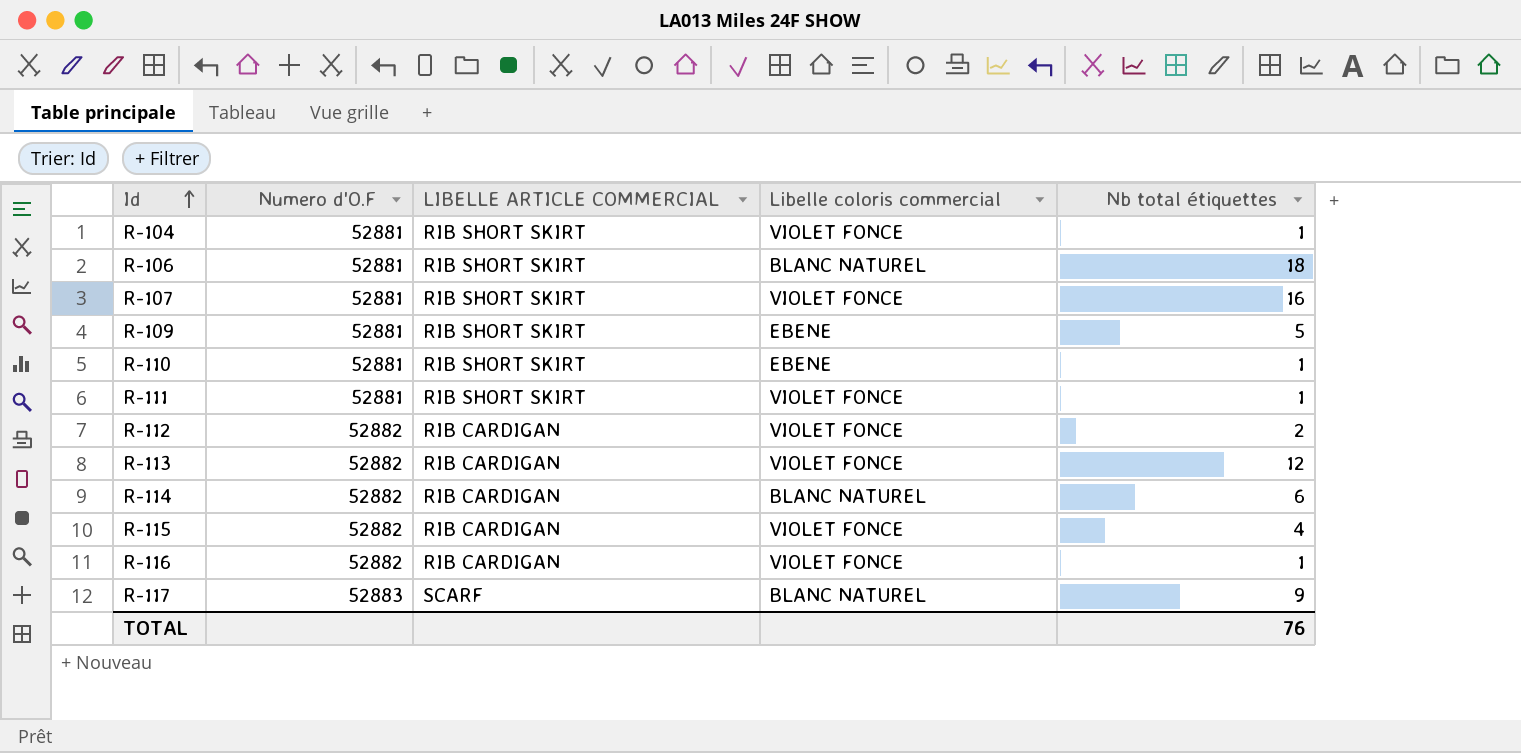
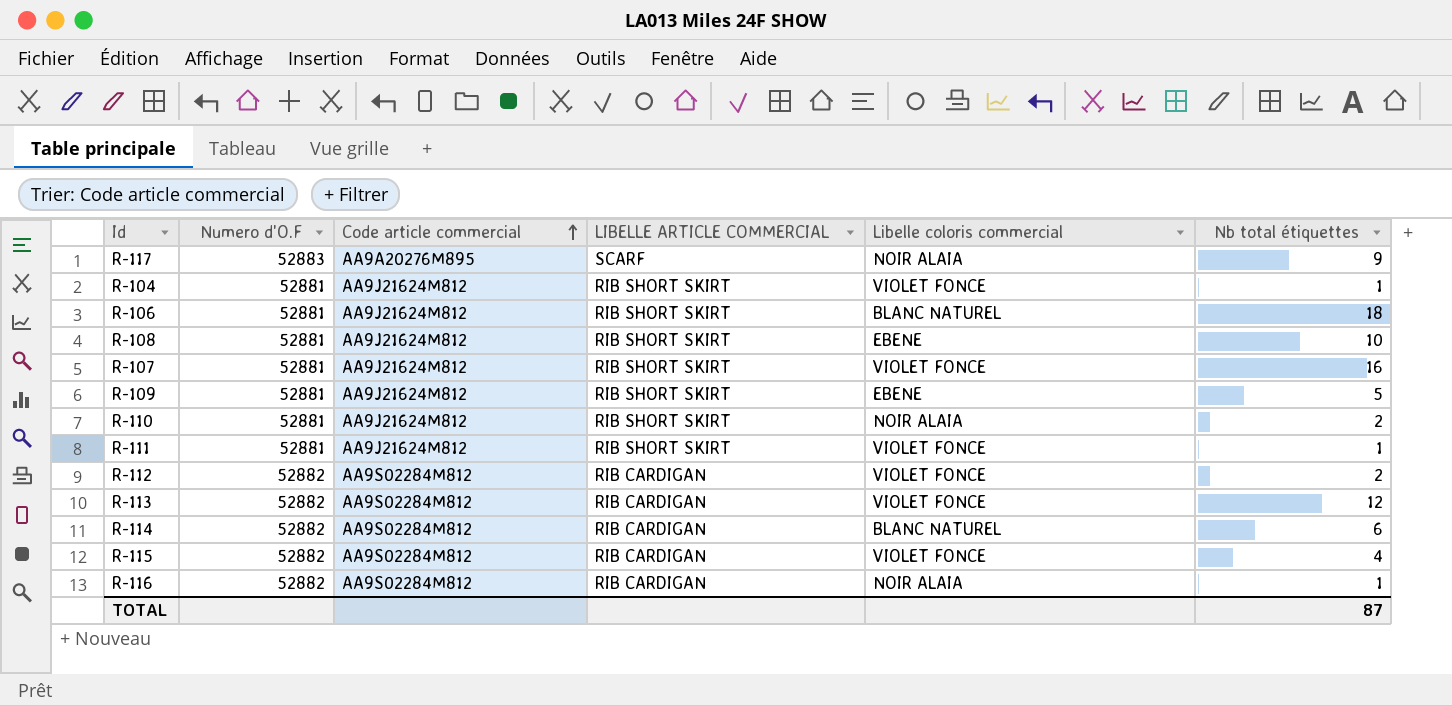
row order: Id ascending -> Code article commercial ascending
column Code article commercial | position: none -> 3
R-117 | Libelle coloris commercial: BLANC NATUREL -> NOIR ALAIA
row R-108: none -> 52881 | AA9J21624M812 | RIB SHORT SKIRT | EBENE | 10
R-110 | Libelle coloris commercial: EBENE -> NOIR ALAIA
R-110 | Nb total étiquettes: 1 -> 2
R-116 | Libelle coloris commercial: VIOLET FONCE -> NOIR ALAIA
TOTAL | Nb total étiquettes: 76 -> 87

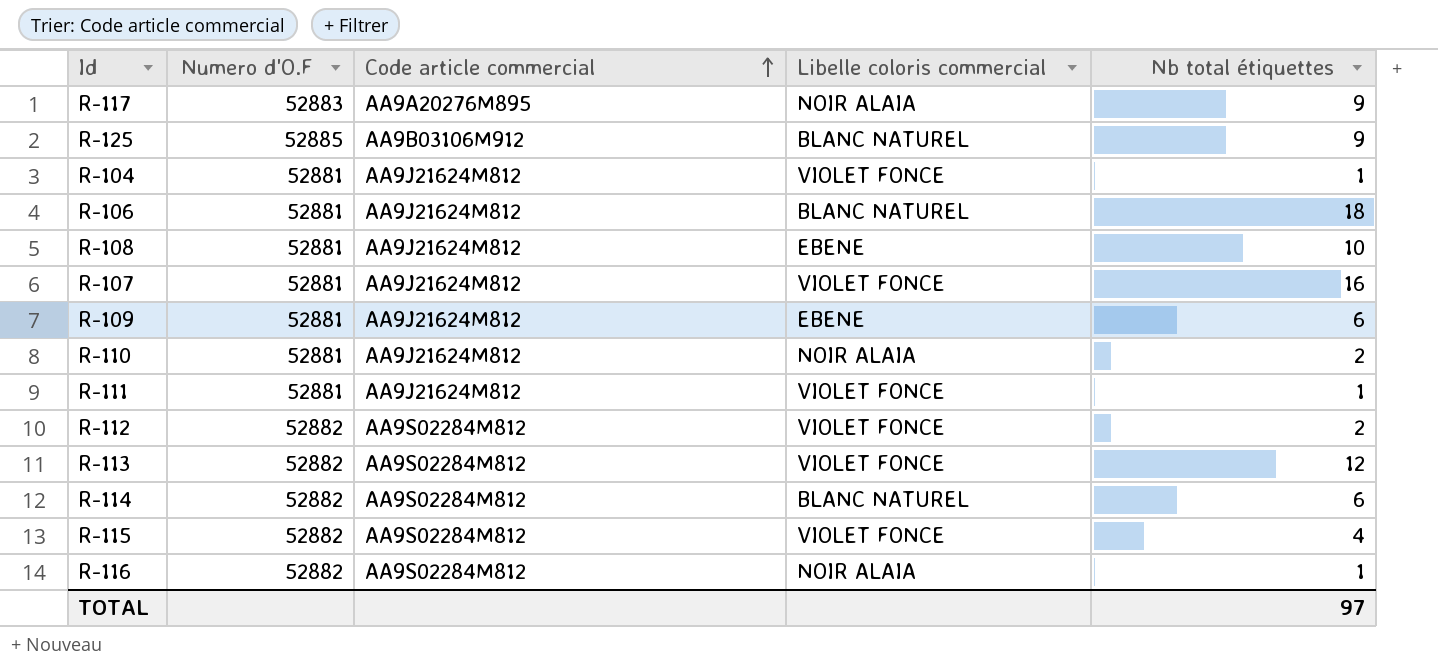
column LIBELLE ARTICLE COMMERCIAL | position: 4 -> none
row R-125: none -> 52885 | AA9B03106M912 | BLANC NATUREL | 9
R-109 | Nb total étiquettes: 5 -> 6
TOTAL | Nb total étiquettes: 87 -> 97

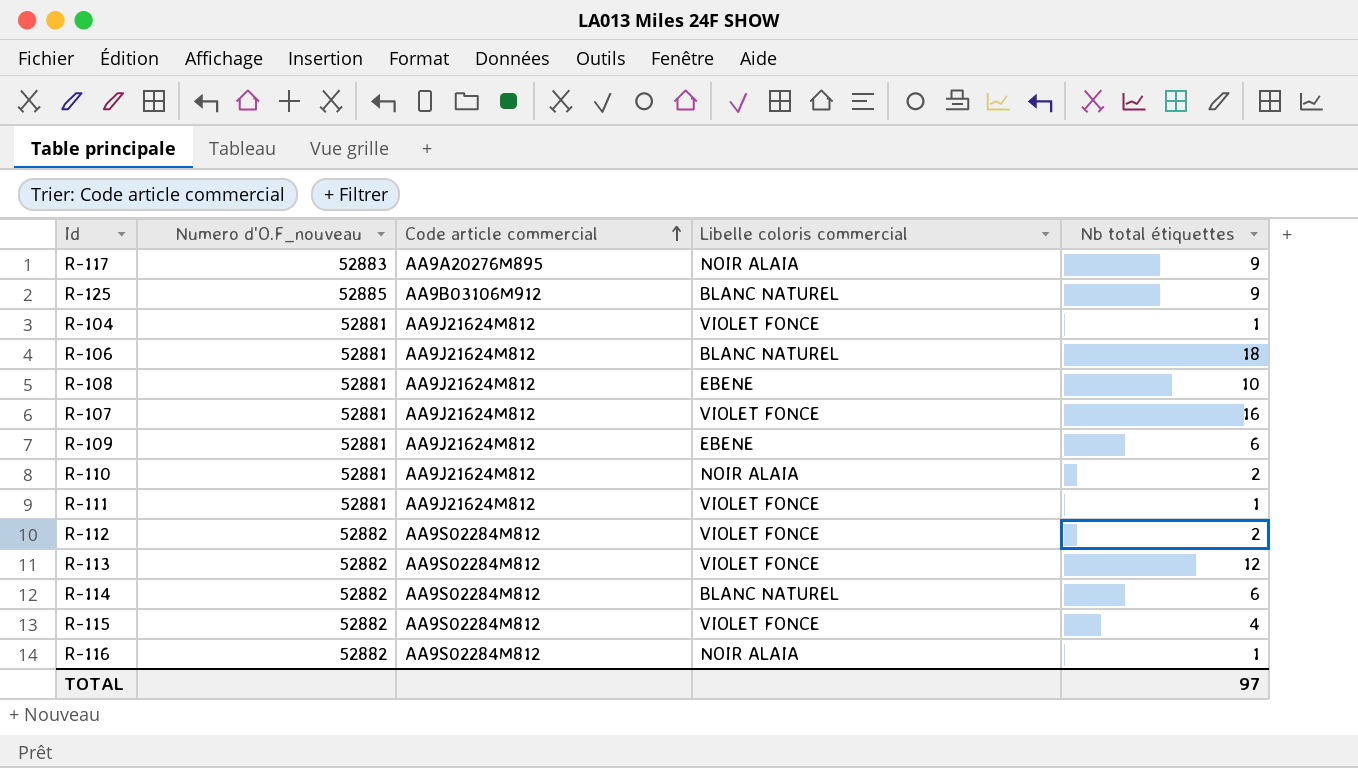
column name: Numero d'O.F -> Numero d'O.F_nouveau

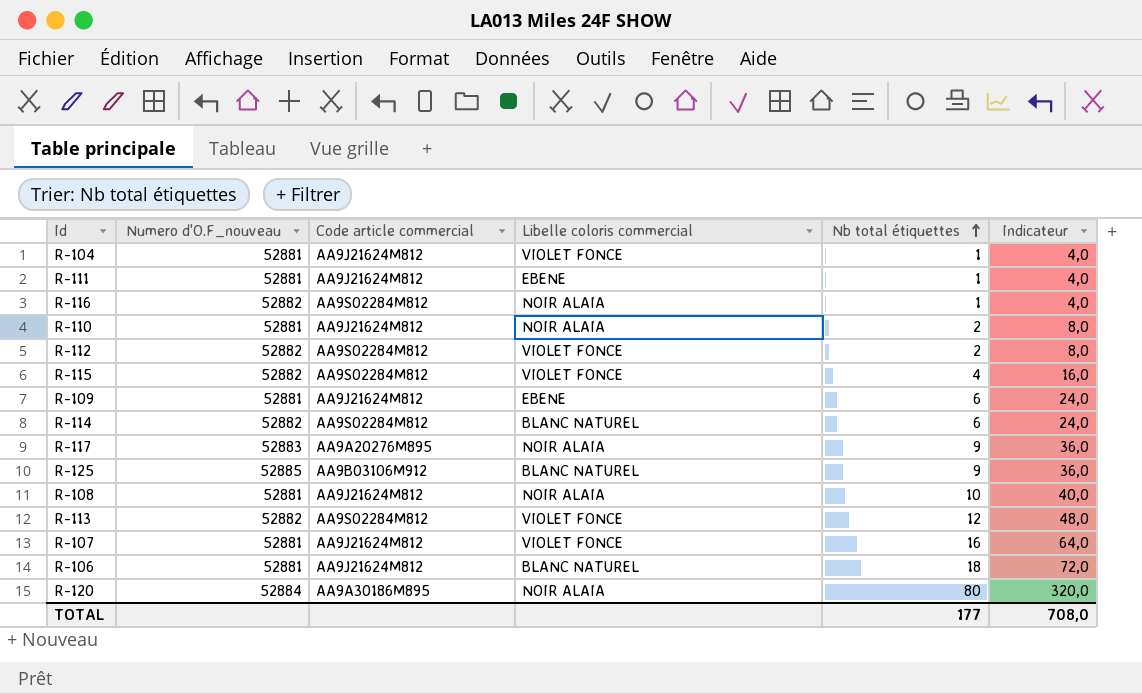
row order: Code article commercial ascending -> Nb total étiquettes ascending
column Indicateur | formula: none -> [Nb total étiquettes] * 4
R-111 | Libelle coloris commercial: VIOLET FONCE -> EBENE
R-108 | Libelle coloris commercial: EBENE -> NOIR ALAIA
row R-120: none -> 52884 | AA9A30186M895 | NOIR ALAIA | 80 | 320,0
TOTAL | Nb total étiquettes: 97 -> 177

